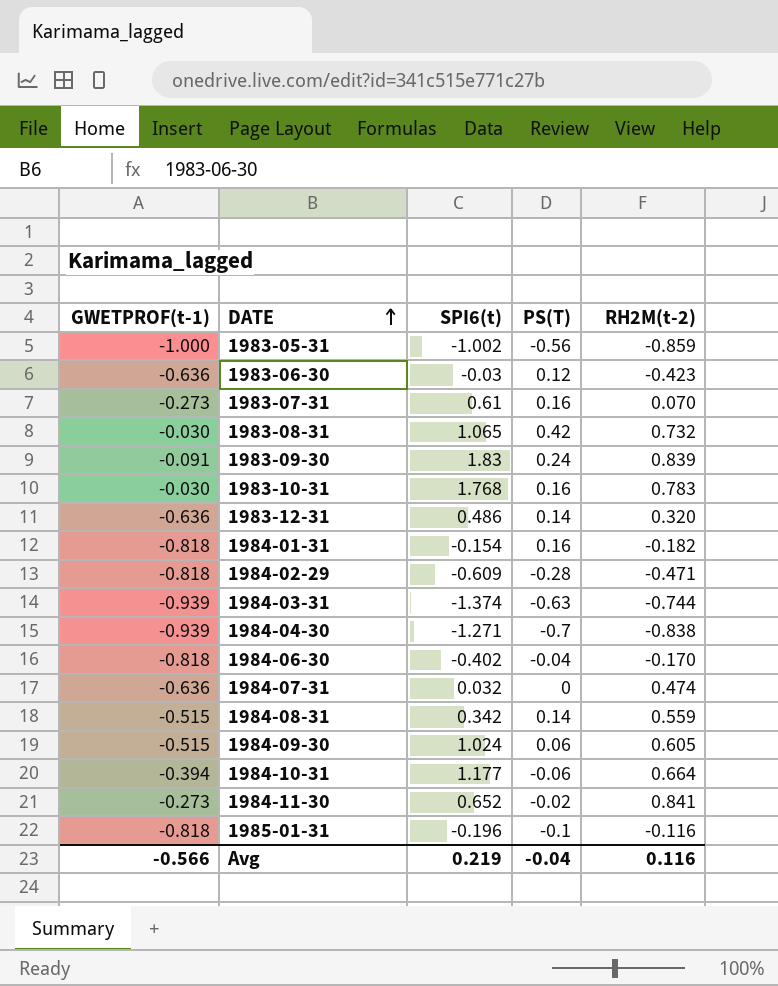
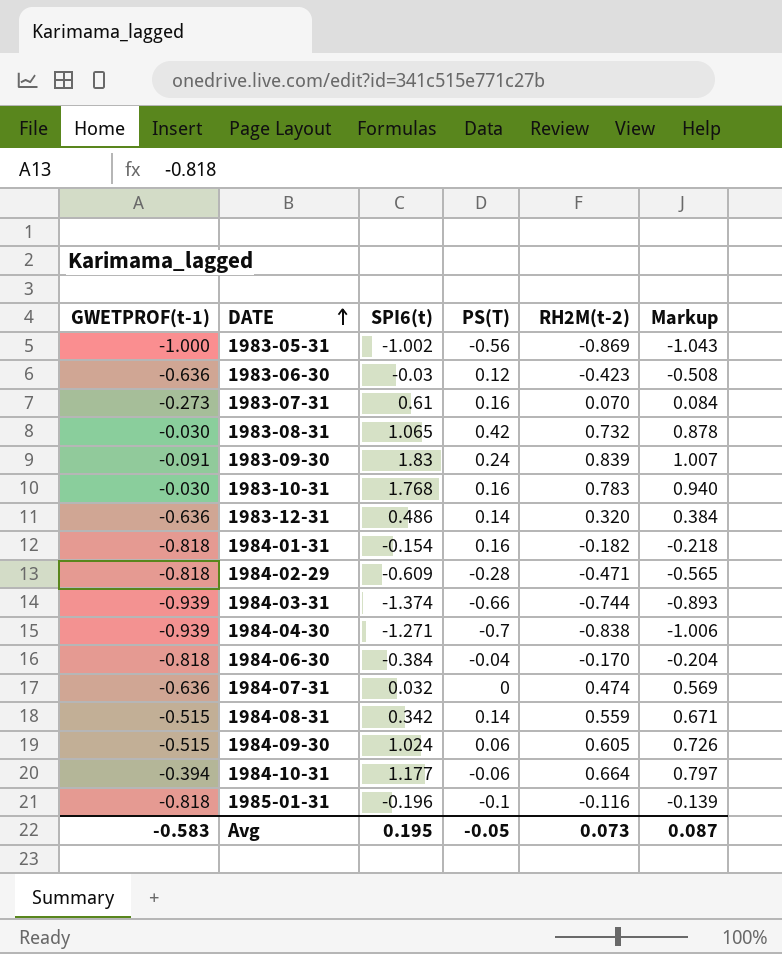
column Markup | formula: none -> [RH2M(t-2)] * 1.2
row 1984-11-30: -0.273 | 0.652 | -0.02 | 0.841 -> none
1983-05-31 | RH2M(t-2): -0.859 -> -0.869
1984-03-31 | PS(T): -0.63 -> -0.66
1984-06-30 | SPI6(t): -0.402 -> -0.384
Avg | GWETPROF(t-1): -0.566 -> -0.583
Avg | SPI6(t): 0.219 -> 0.195
Avg | PS(T): -0.04 -> -0.05
Avg | RH2M(t-2): 0.116 -> 0.073

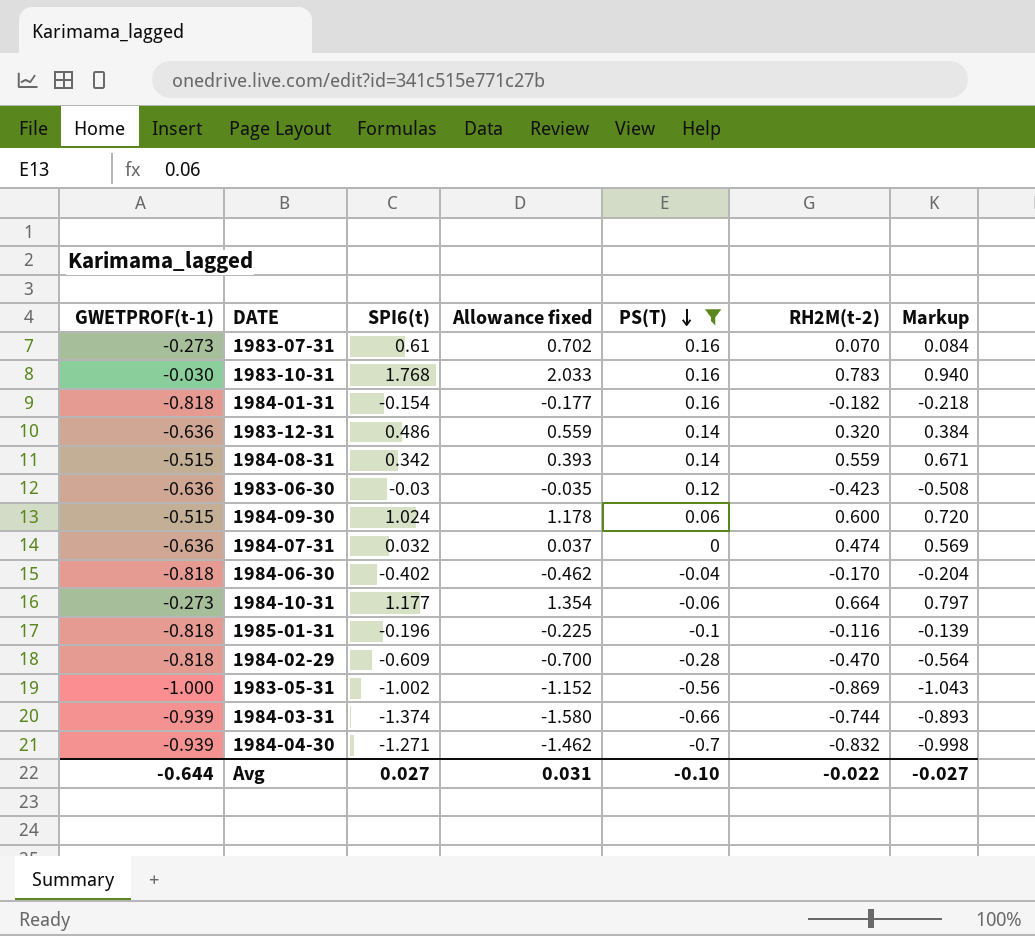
filter: none -> PS(T) <= 0.16
row order: DATE ascending -> PS(T) descending
column Allowance fixed | formula: none -> [SPI6(t)] * 1.15
1984-09-30 | RH2M(t-2): 0.605 -> 0.600
1984-09-30 | Markup: 0.726 -> 0.720
1984-06-30 | SPI6(t): -0.384 -> -0.402
1984-10-31 | GWETPROF(t-1): -0.394 -> -0.273
1984-02-29 | RH2M(t-2): -0.471 -> -0.470
1984-02-29 | Markup: -0.565 -> -0.564
1984-04-30 | RH2M(t-2): -0.838 -> -0.832
1984-04-30 | Markup: -1.006 -> -0.998
Avg | GWETPROF(t-1): -0.583 -> -0.644
Avg | SPI6(t): 0.195 -> 0.027
Avg | PS(T): -0.05 -> -0.10
Avg | RH2M(t-2): 0.073 -> -0.022
Avg | Markup: 0.087 -> -0.027

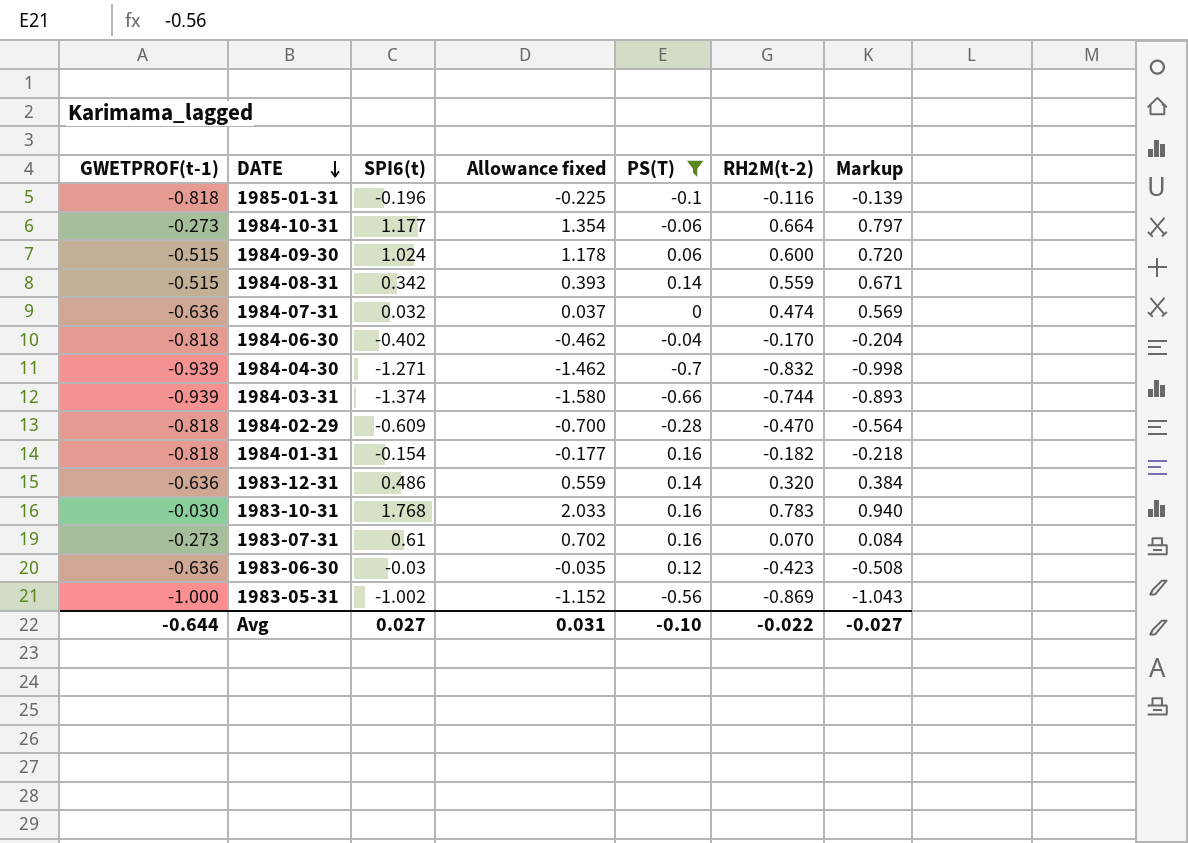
row order: PS(T) descending -> DATE descending

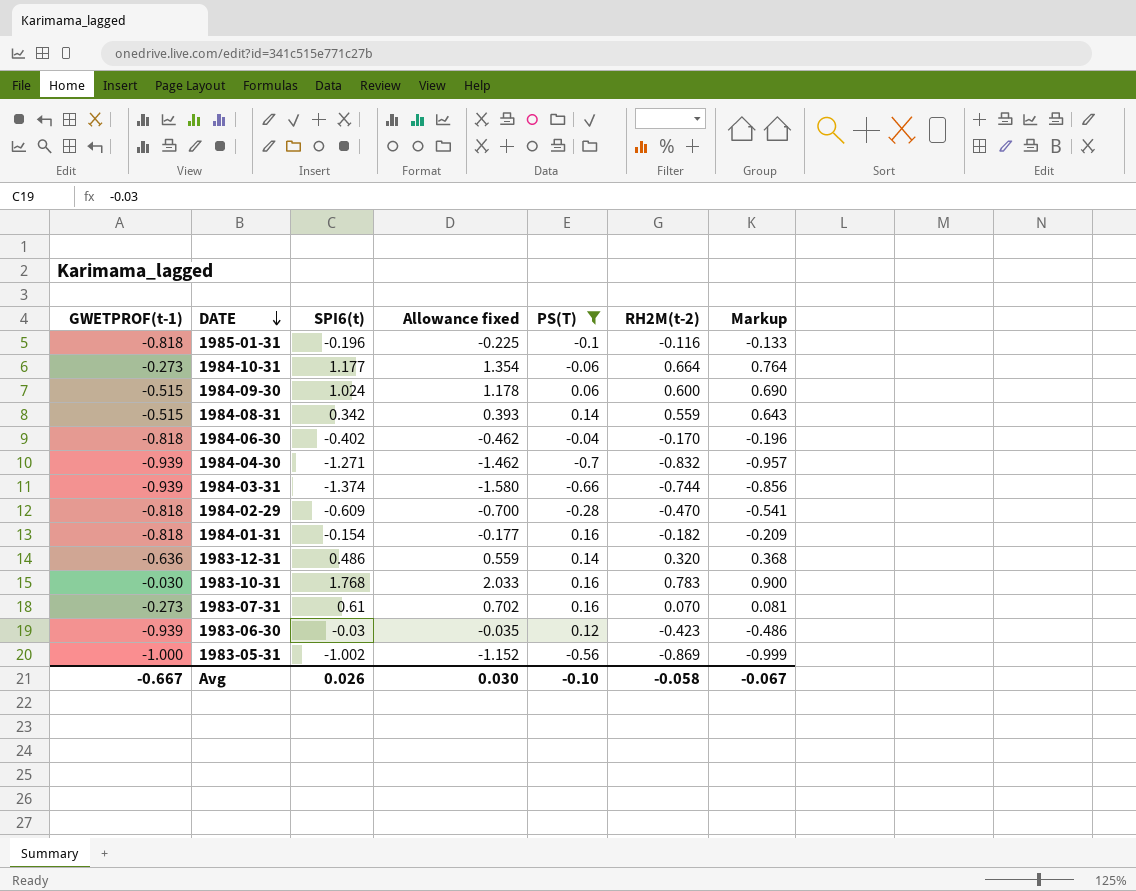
column Markup | formula: [RH2M(t-2)] * 1.2 -> [RH2M(t-2)] * 1.15
row 1984-07-31: -0.636 | 0.032 | 0.037 | 0 | 0.474 | 0.569 -> none
1983-06-30 | GWETPROF(t-1): -0.636 -> -0.939
Avg | GWETPROF(t-1): -0.644 -> -0.667
Avg | SPI6(t): 0.027 -> 0.026
Avg | Allowance fixed: 0.031 -> 0.030
Avg | RH2M(t-2): -0.022 -> -0.058
Avg | Markup: -0.027 -> -0.067

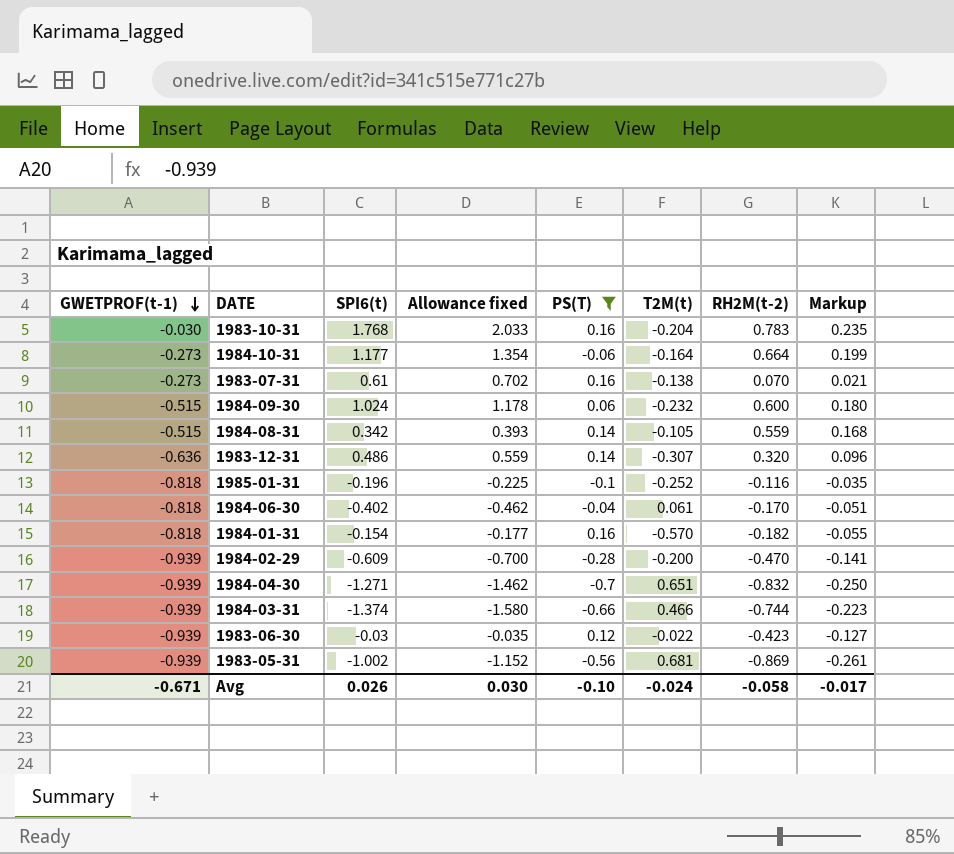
row order: DATE descending -> GWETPROF(t-1) descending
column T2M(t) | position: none -> 6
column Markup | formula: [RH2M(t-2)] * 1.15 -> [RH2M(t-2)] * 0.3
1984-02-29 | GWETPROF(t-1): -0.818 -> -0.939
1983-05-31 | GWETPROF(t-1): -1.000 -> -0.939
Avg | GWETPROF(t-1): -0.667 -> -0.671
Avg | Markup: -0.067 -> -0.017

